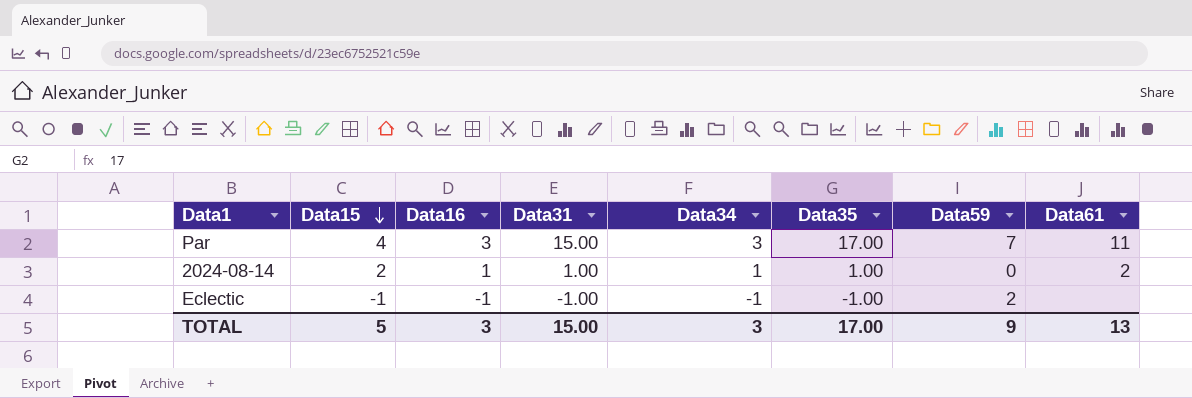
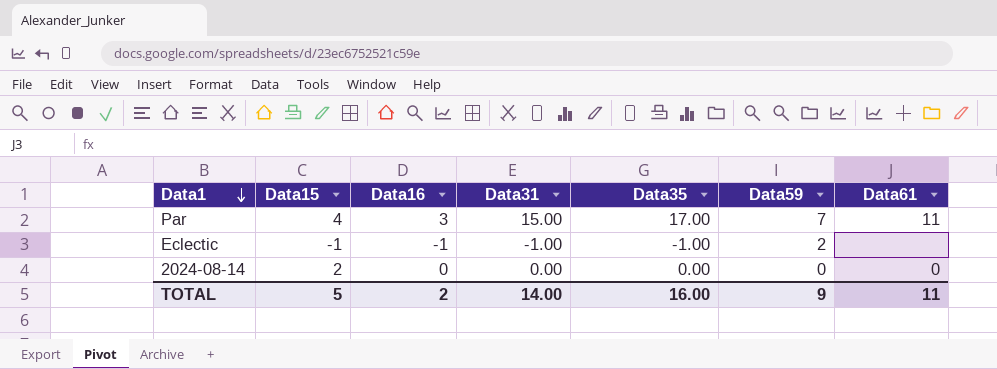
row order: Data15 descending -> Data1 descending
column Data34 | position: 5 -> none
2024-08-14 | Data16: 1 -> 0
2024-08-14 | Data31: 1.00 -> 0.00
2024-08-14 | Data35: 1.00 -> 0.00
2024-08-14 | Data61: 2 -> 0
TOTAL | Data16: 3 -> 2
TOTAL | Data31: 15.00 -> 14.00
TOTAL | Data35: 17.00 -> 16.00
TOTAL | Data61: 13 -> 11

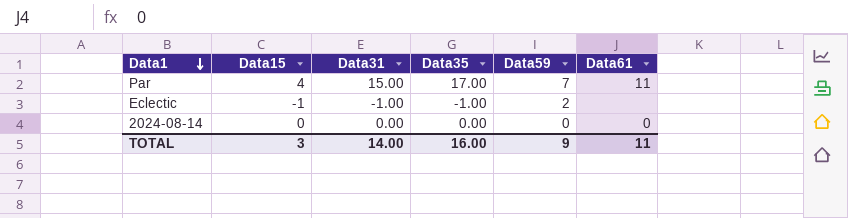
column Data16 | position: 3 -> none
2024-08-14 | Data15: 2 -> 0
TOTAL | Data15: 5 -> 3

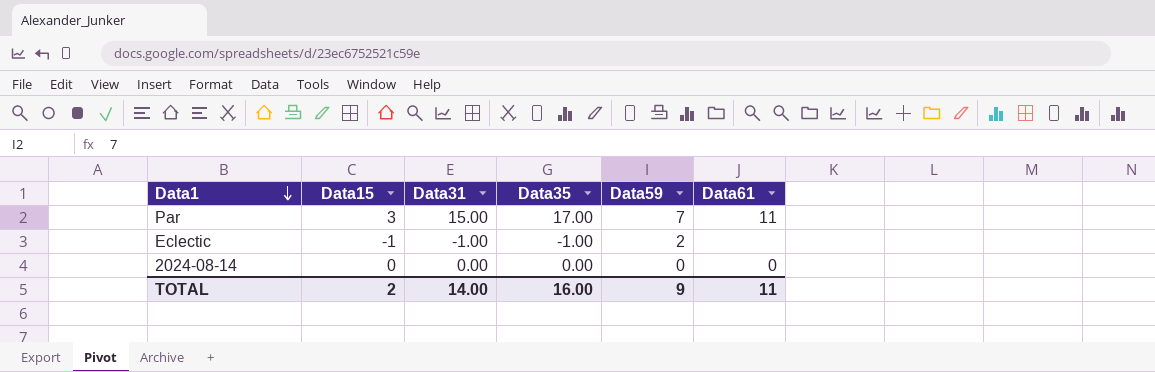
Par | Data15: 4 -> 3
TOTAL | Data15: 3 -> 2

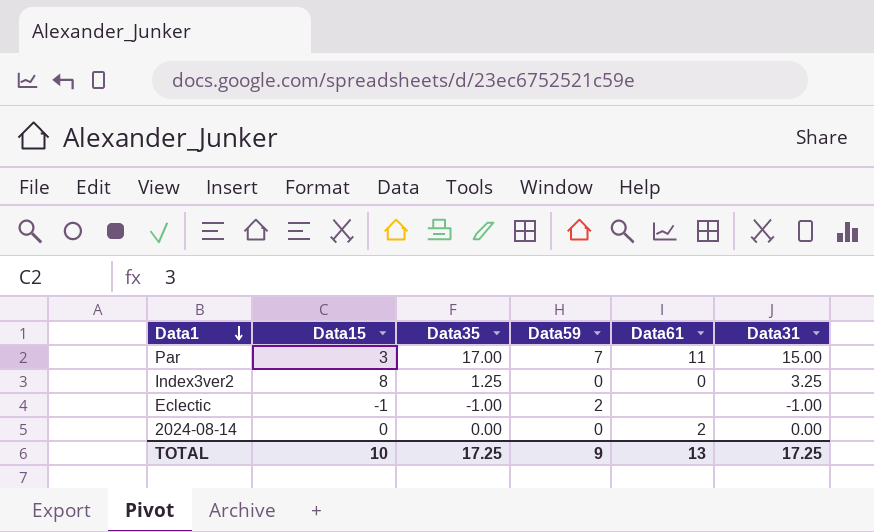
column Data31 | position: 3 -> 6
row Index3ver2: none -> 8 | 1.25 | 0 | 0 | 3.25
2024-08-14 | Data61: 0 -> 2
TOTAL | Data15: 2 -> 10
TOTAL | Data35: 16.00 -> 17.25
TOTAL | Data61: 11 -> 13
TOTAL | Data31: 14.00 -> 17.25

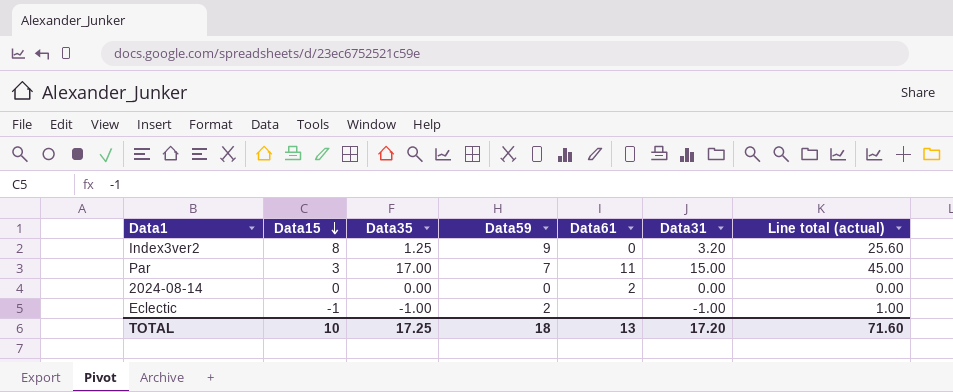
row order: Data1 descending -> Data15 descending
column Line total (actual) | formula: none -> [Data15] * [Data31]
Index3ver2 | Data59: 0 -> 9
Index3ver2 | Data31: 3.25 -> 3.20
TOTAL | Data59: 9 -> 18
TOTAL | Data31: 17.25 -> 17.20

